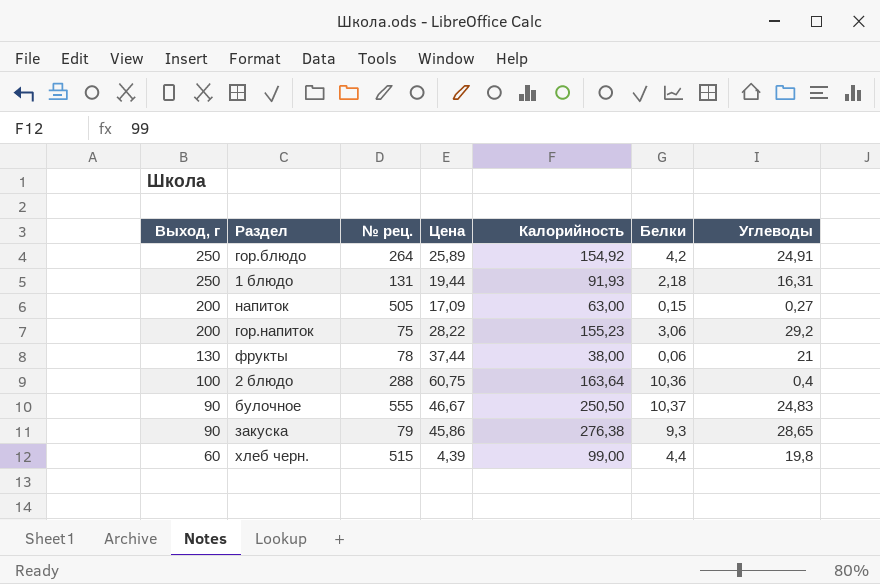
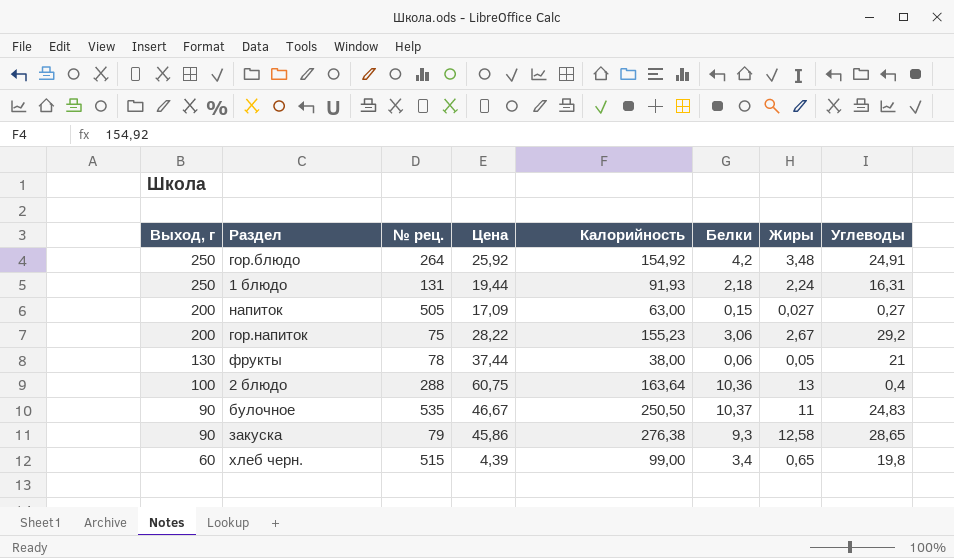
column Жиры | position: none -> 7
гор.блюдо | Цена: 25,89 -> 25,92
булочное | № рец.: 555 -> 535
хлеб черн. | Белки: 4,4 -> 3,4

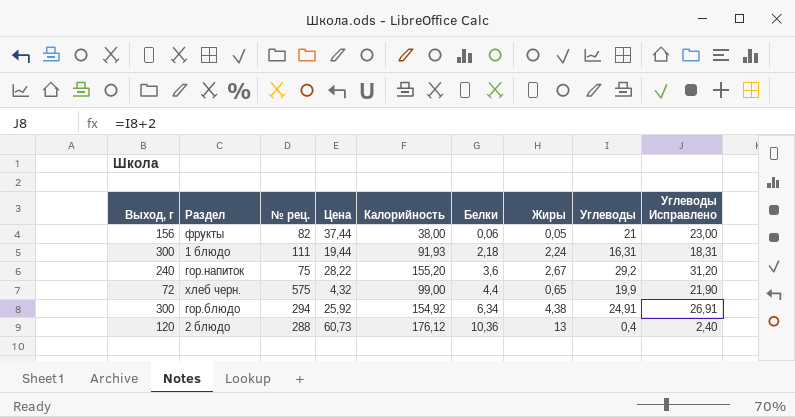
row order: Выход, г descending -> Белки ascending
column Углеводы Исправлено | formula: none -> [Углеводы] + 2
row напиток: 200 | 505 | 17,09 | 63,00 | 0,15 | 0,027 | 0,27 -> none
row булочное: 90 | 535 | 46,67 | 250,50 | 10,37 | 11 | 24,83 -> none
row закуска: 90 | 79 | 45,86 | 276,38 | 9,3 | 12,58 | 28,65 -> none
фрукты | Выход, г: 130 -> 156
фрукты | № рец.: 78 -> 82
1 блюдо | Выход, г: 250 -> 300
1 блюдо | № рец.: 131 -> 111
гор.напиток | Выход, г: 200 -> 240
гор.напиток | Калорийность: 155,23 -> 155,20
гор.напиток | Белки: 3,06 -> 3,6
хлеб черн. | Выход, г: 60 -> 72
хлеб черн. | № рец.: 515 -> 575
хлеб черн. | Цена: 4,39 -> 4,32
хлеб черн. | Белки: 3,4 -> 4,4
хлеб черн. | Углеводы: 19,8 -> 19,9
гор.блюдо | Выход, г: 250 -> 300
гор.блюдо | № рец.: 264 -> 294
гор.блюдо | Белки: 4,2 -> 6,34
гор.блюдо | Жиры: 3,48 -> 4,38
2 блюдо | Выход, г: 100 -> 120
2 блюдо | Цена: 60,75 -> 60,73
2 блюдо | Калорийность: 163,64 -> 176,12

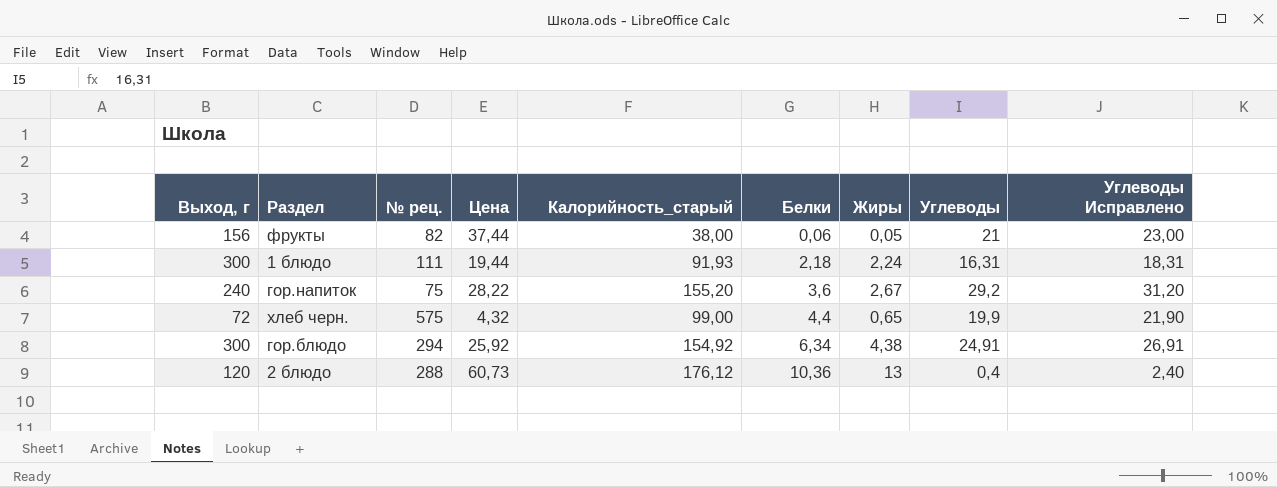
column name: Калорийность -> Калорийность_старый

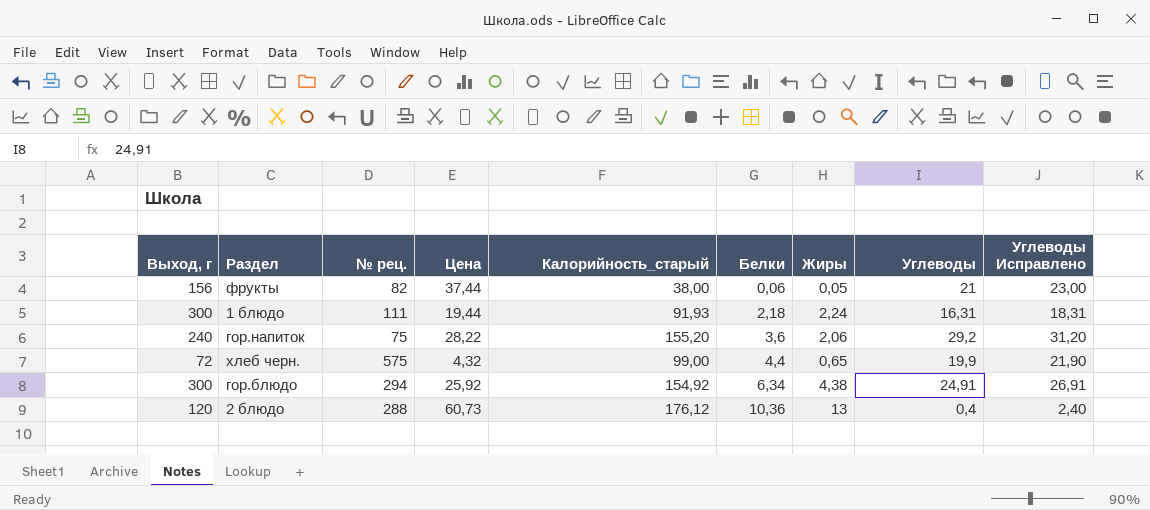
гор.напиток | Жиры: 2,67 -> 2,06

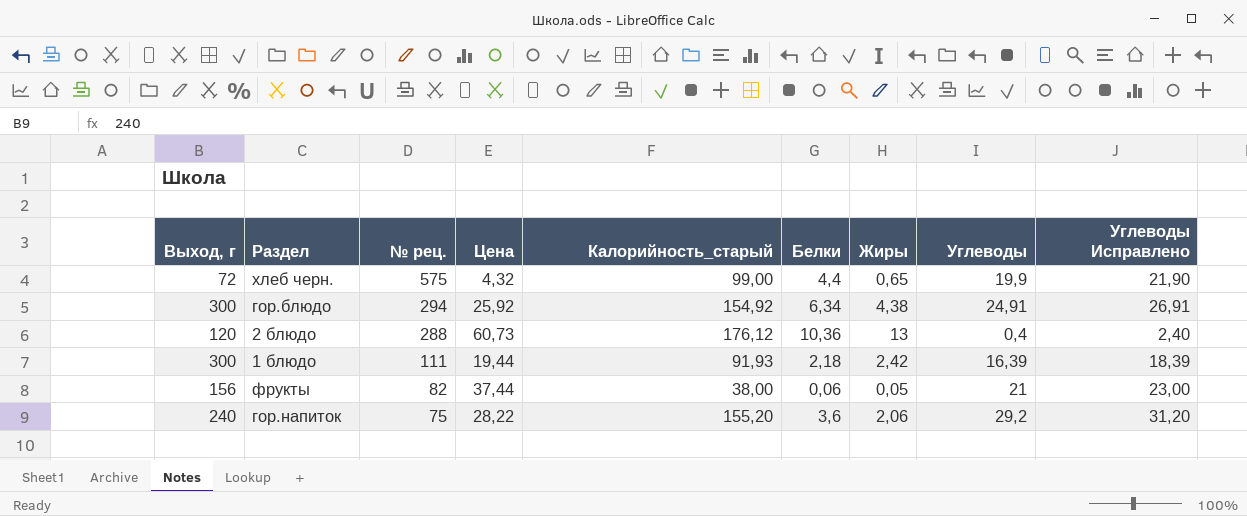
row order: Белки ascending -> № рец. descending
1 блюдо | Жиры: 2,24 -> 2,42
1 блюдо | Углеводы: 16,31 -> 16,39
1 блюдо | Углеводы Исправлено: 18,31 -> 18,39

